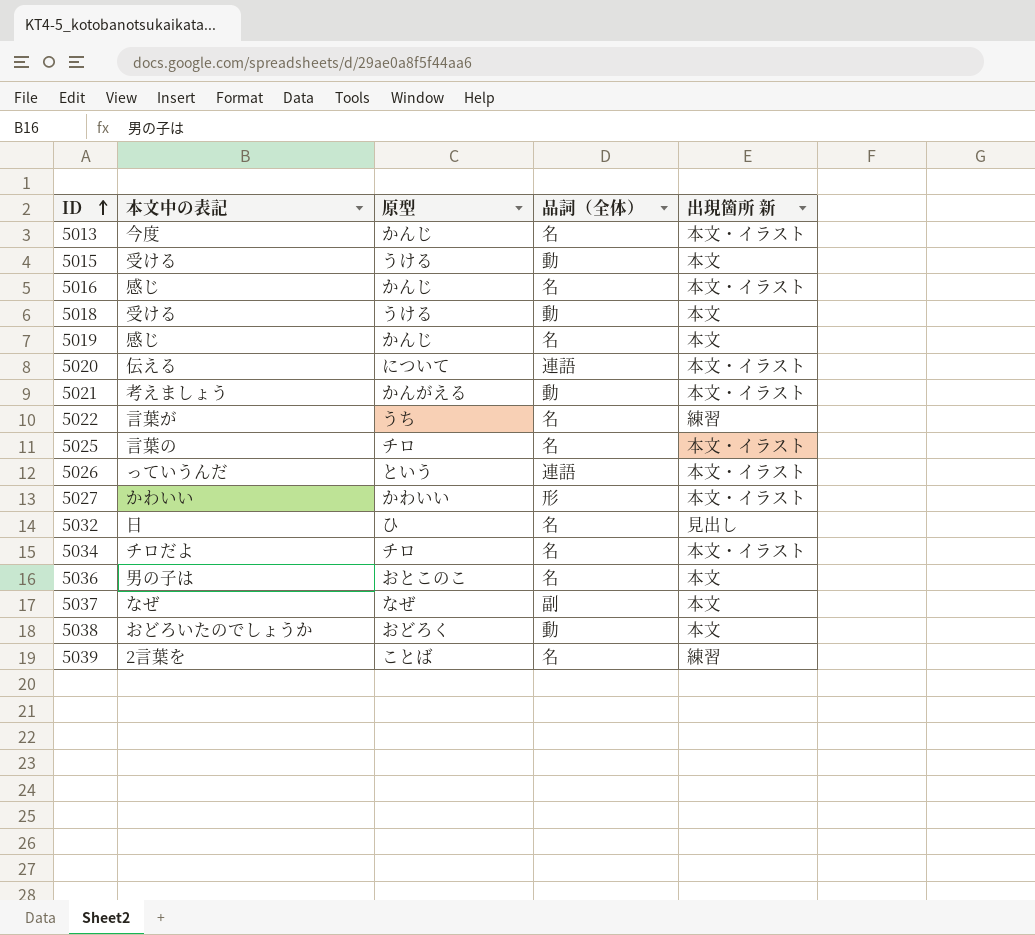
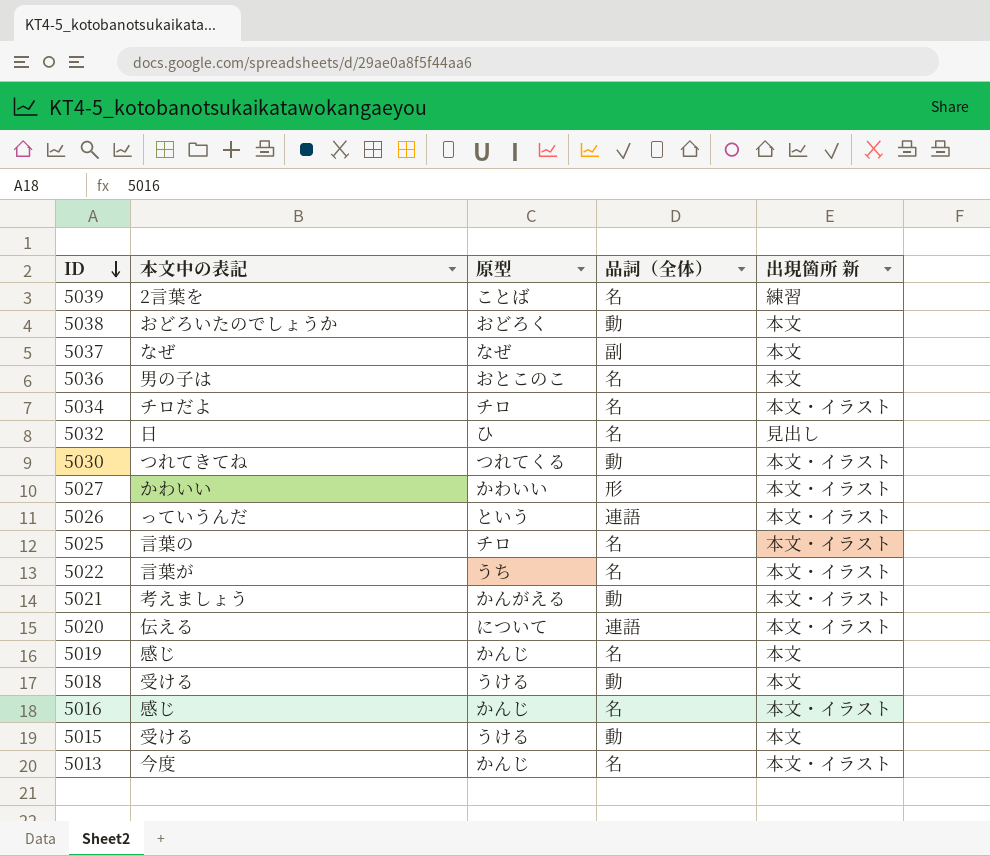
row order: ID ascending -> ID descending
row 5030: none -> つれてきてね | つれてくる | 動 | 本文・イラスト
5022 | 出現箇所 新: 練習 -> 本文・イラスト

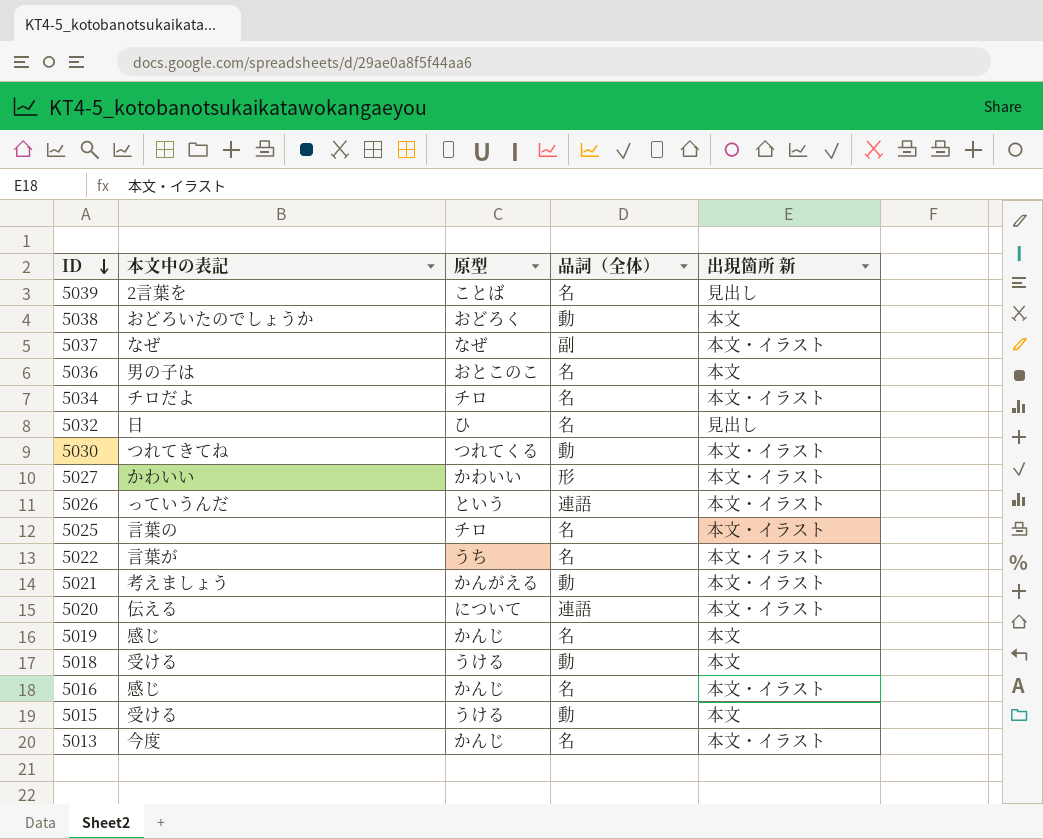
5039 | 出現箇所 新: 練習 -> 見出し
5037 | 出現箇所 新: 本文 -> 本文・イラスト

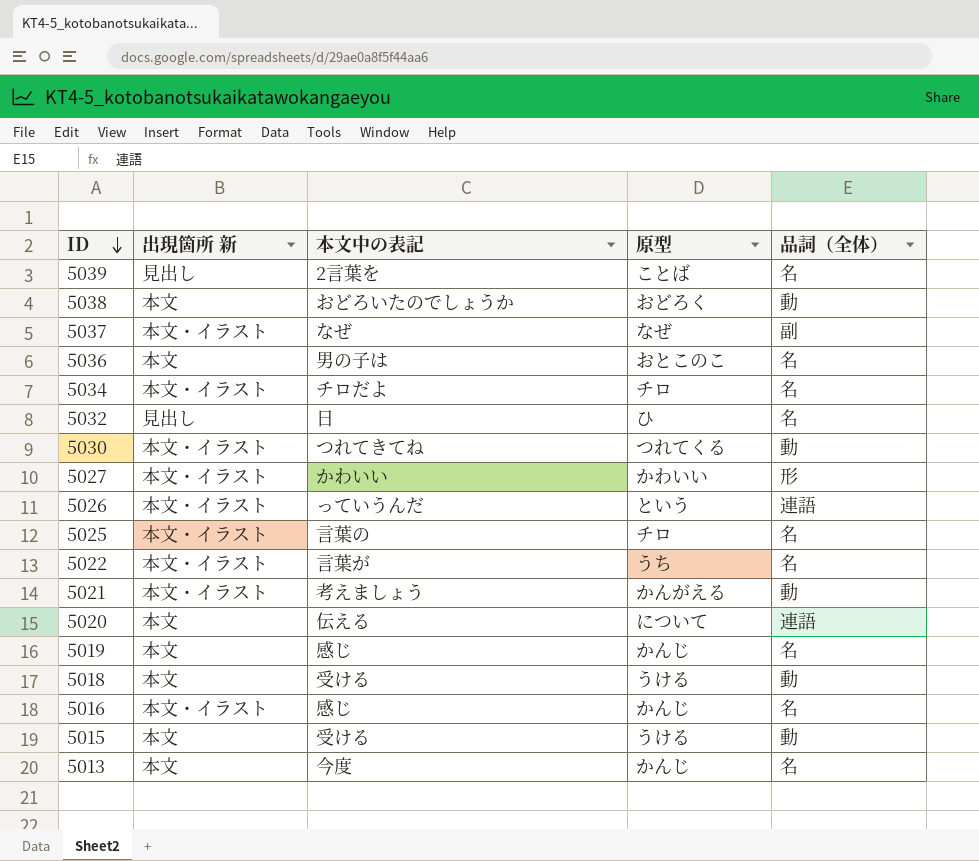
column 出現箇所 新 | position: 5 -> 2
5020 | 出現箇所 新: 本文・イラスト -> 本文
5013 | 出現箇所 新: 本文・イラスト -> 本文

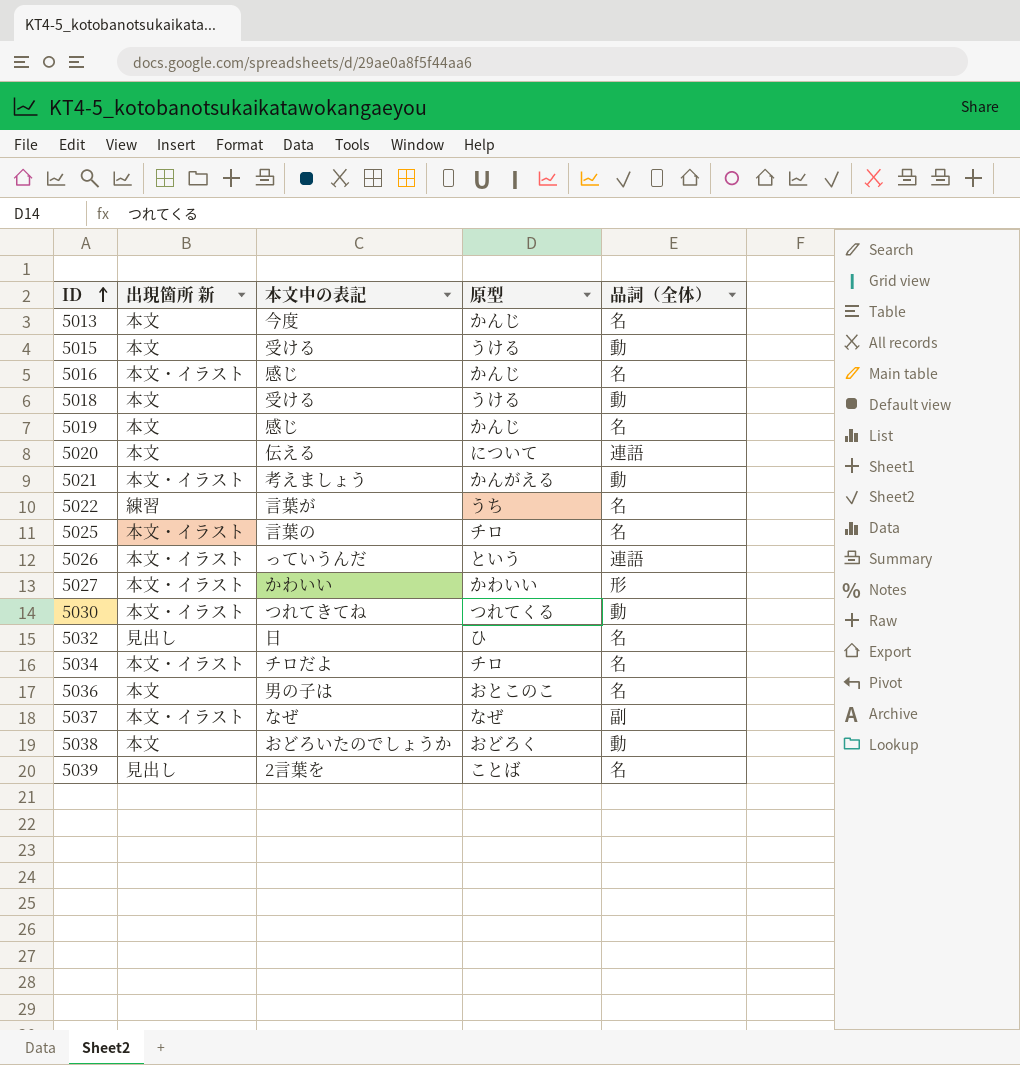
row order: ID descending -> ID ascending
5022 | 出現箇所 新: 本文・イラスト -> 練習

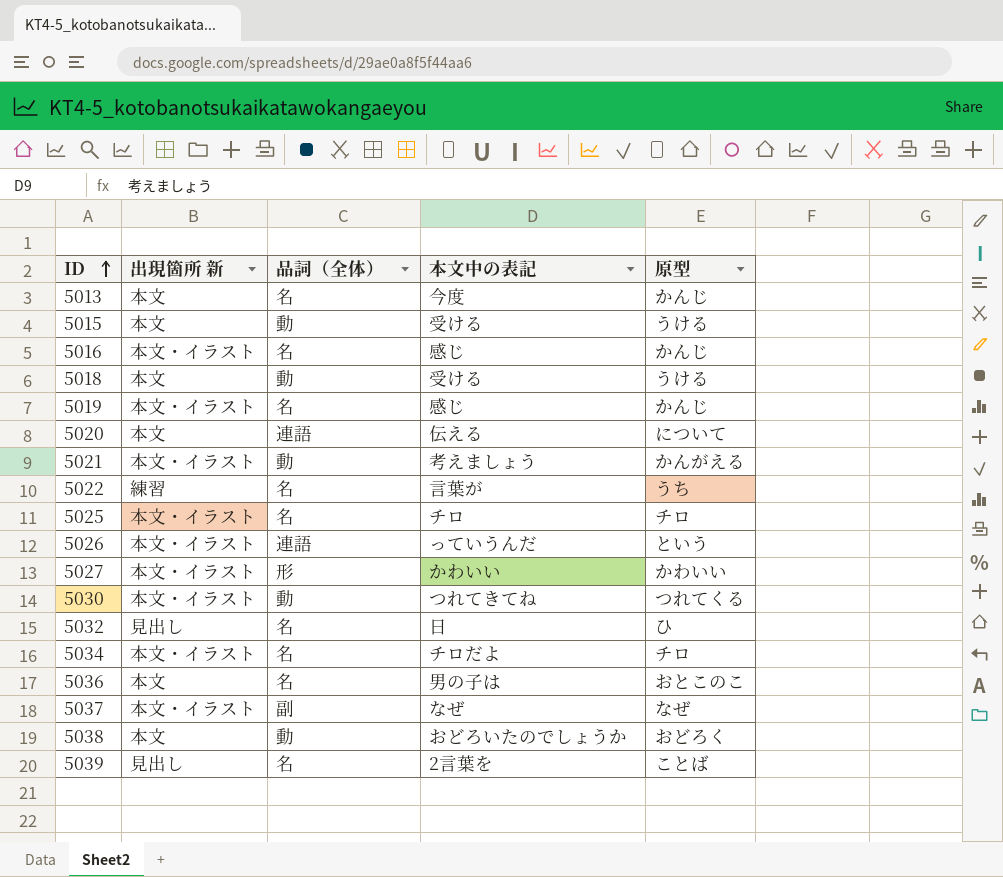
column 品詞（全体） | position: 5 -> 3
5019 | 出現箇所 新: 本文 -> 本文・イラスト
5025 | 本文中の表記: 言葉の -> チロ

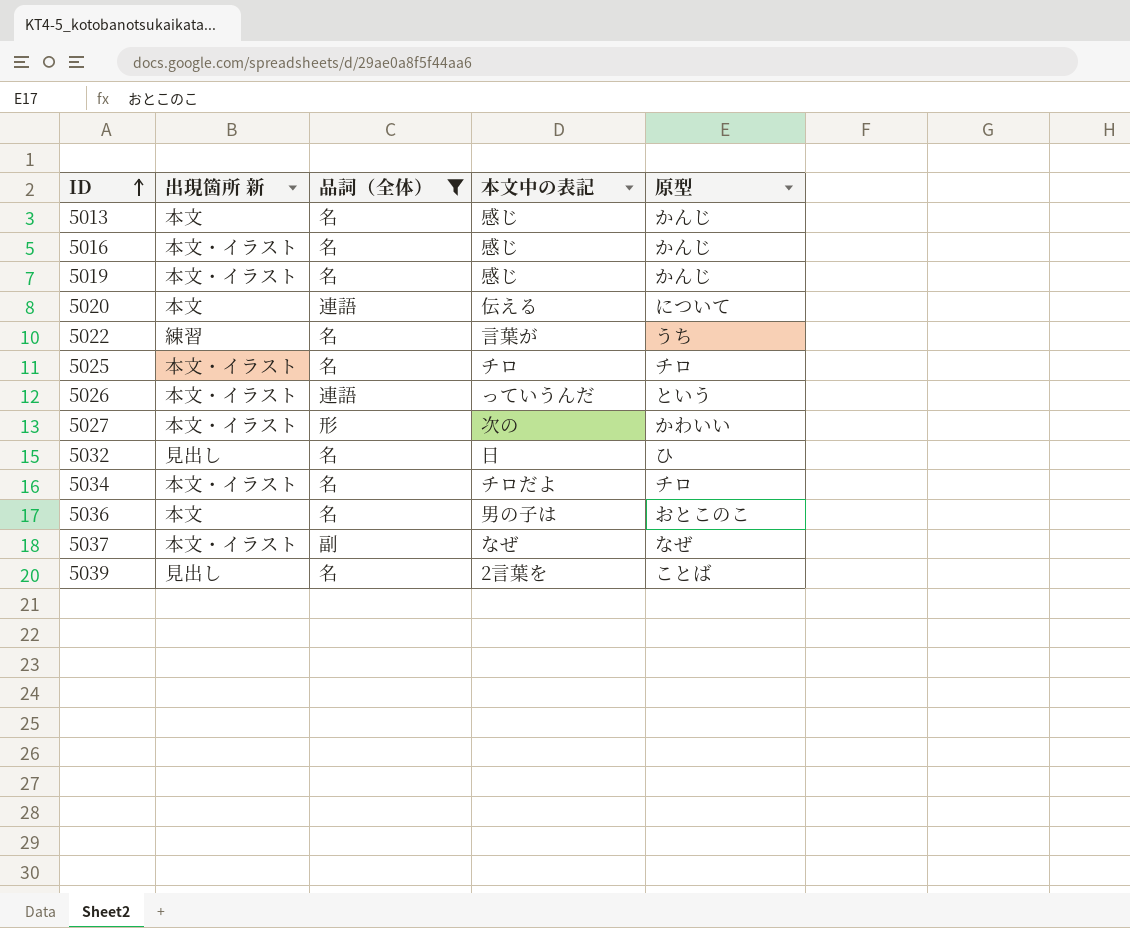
filter: none -> 品詞（全体） != 動
5013 | 本文中の表記: 今度 -> 感じ
5027 | 本文中の表記: かわいい -> 次の

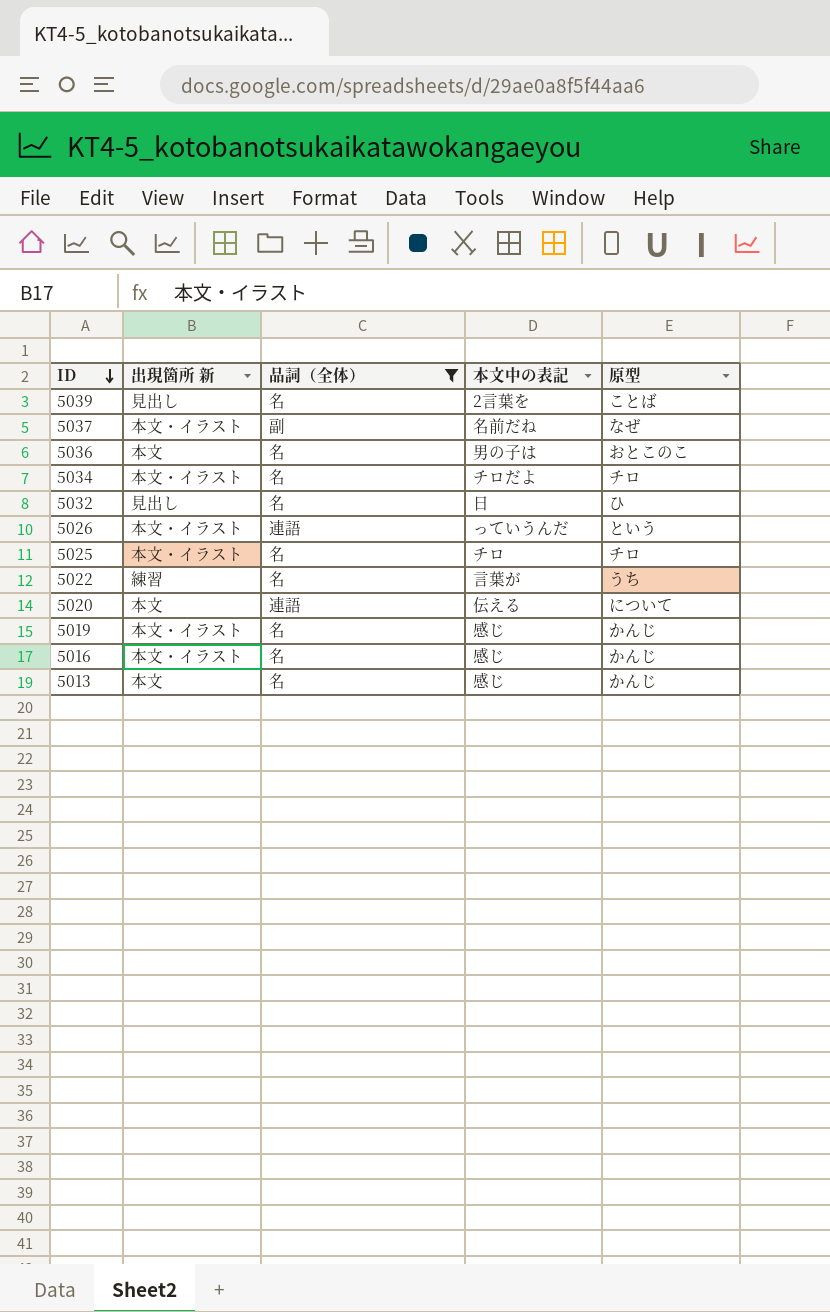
row order: ID ascending -> ID descending
row 5027: 本文・イラスト | 形 | 次の | かわいい -> none
5037 | 本文中の表記: なぜ -> 名前だね

